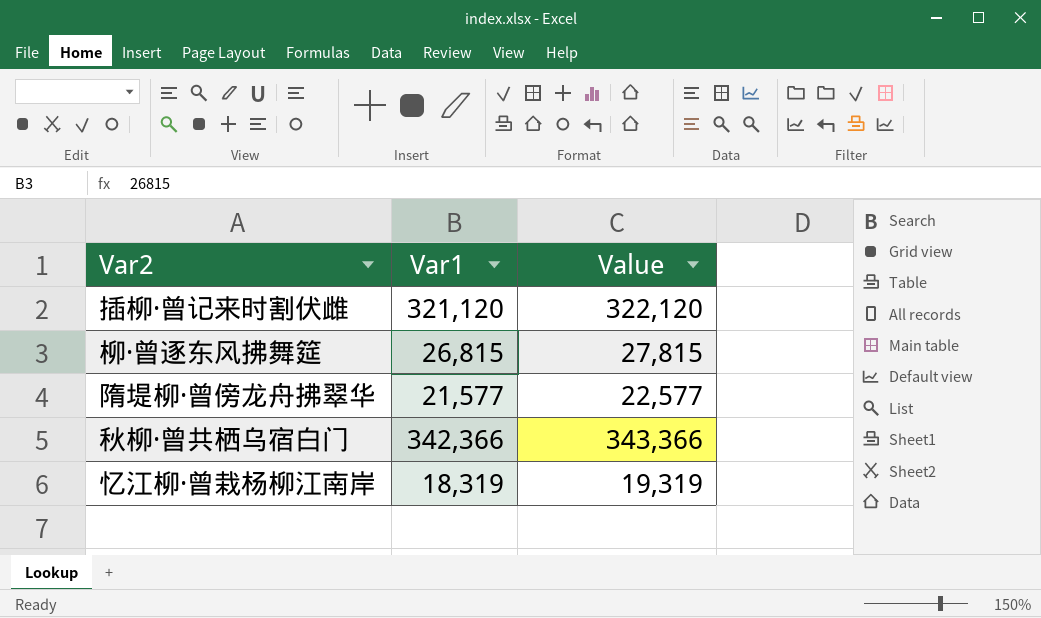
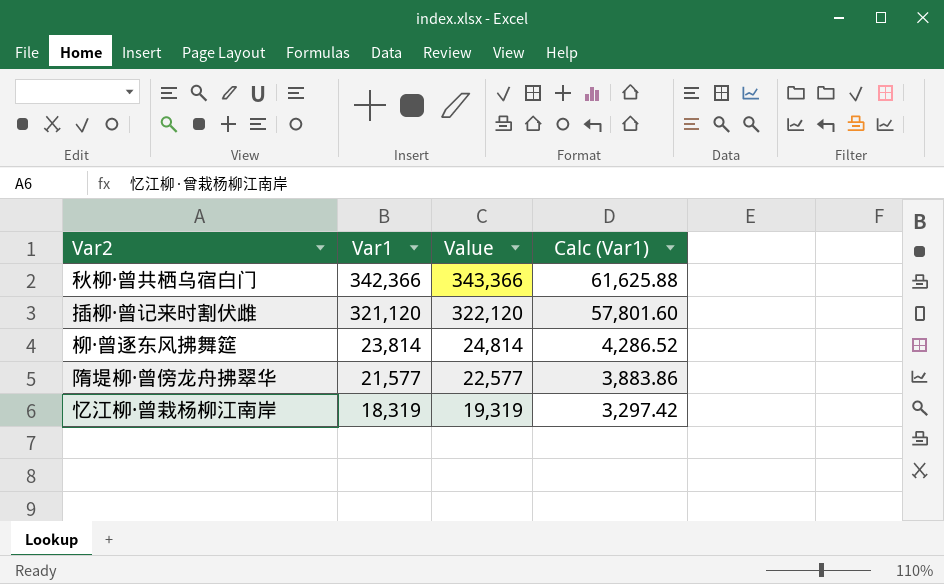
row order: none -> Var1 descending
column Calc (Var1) | formula: none -> [Var1] * 0.18
柳·曾逐东风拂舞筵 | Var1: 26,815 -> 23,814
柳·曾逐东风拂舞筵 | Value: 27,815 -> 24,814

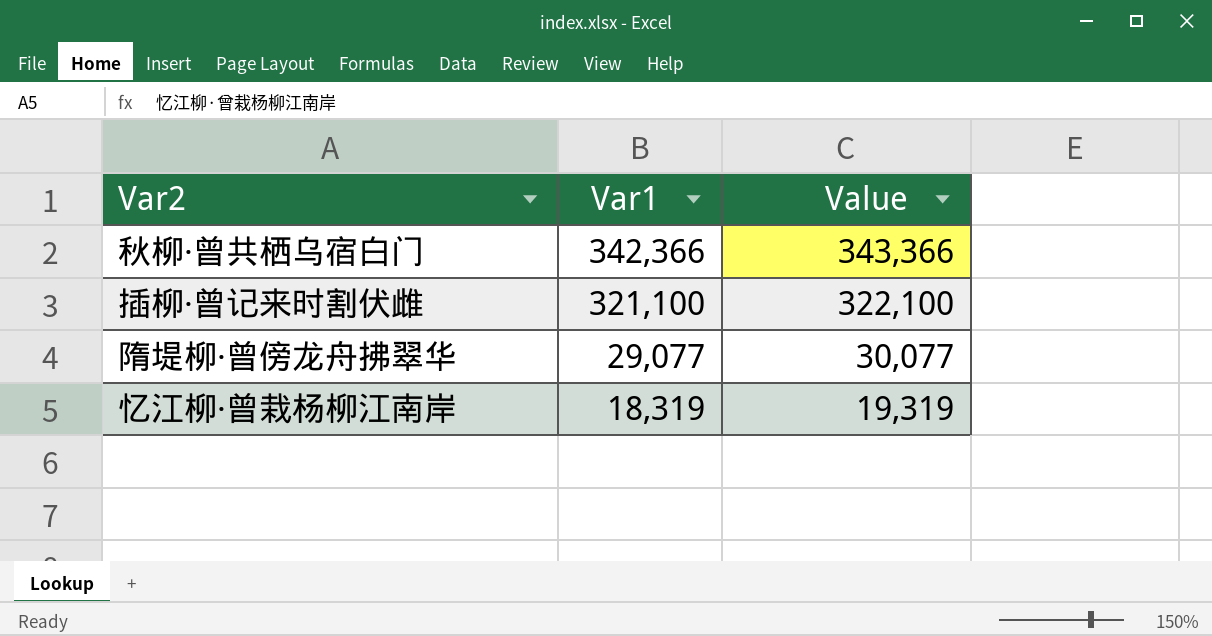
column Calc (Var1) | formula: [Var1] * 0.18 -> none
row 柳·曾逐东风拂舞筵: 23,814 | 24,814 | 4,286.52 -> none
插柳·曾记来时割伏雌 | Var1: 321,120 -> 321,100
插柳·曾记来时割伏雌 | Value: 322,120 -> 322,100
隋堤柳·曾傍龙舟拂翠华 | Var1: 21,577 -> 29,077
隋堤柳·曾傍龙舟拂翠华 | Value: 22,577 -> 30,077

